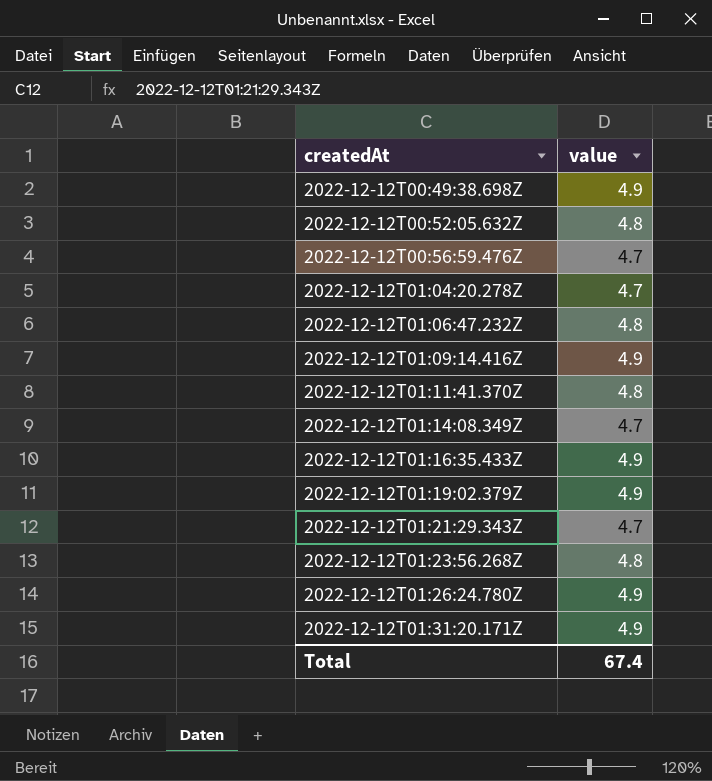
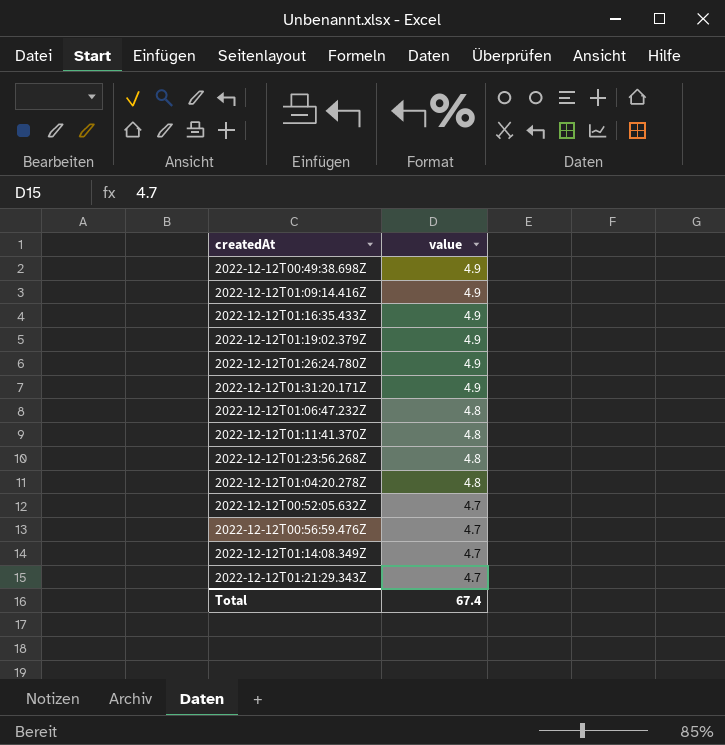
row order: createdAt ascending -> value descending
2022-12-12T01:04:20.278Z | value: 4.7 -> 4.8
2022-12-12T00:52:05.632Z | value: 4.8 -> 4.7

